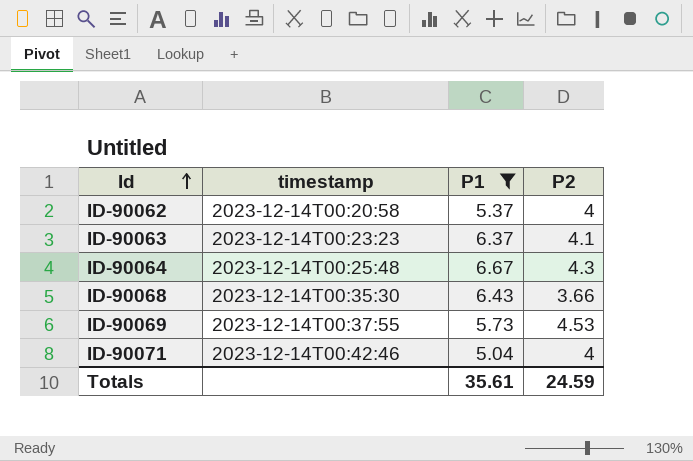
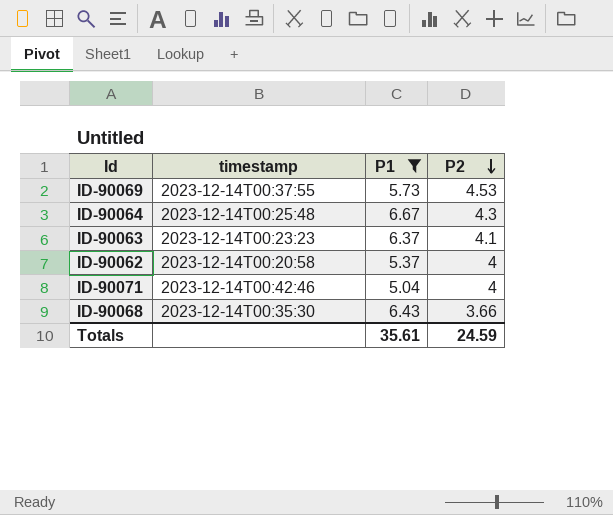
row order: Id ascending -> P2 descending

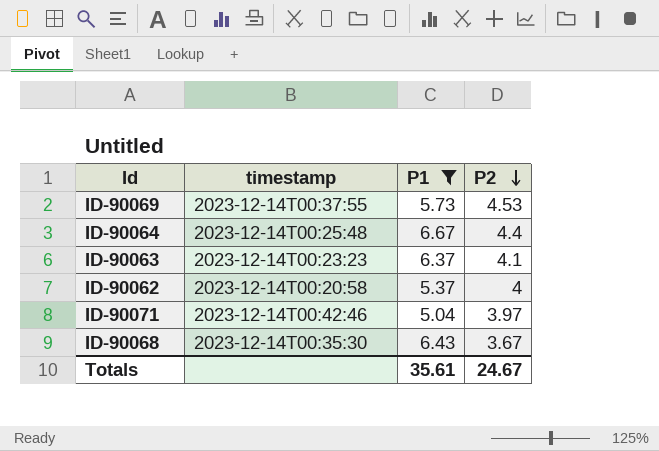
ID-90064 | P2: 4.3 -> 4.4
ID-90071 | P2: 4 -> 3.97
ID-90068 | P2: 3.66 -> 3.67
Totals | P2: 24.59 -> 24.67

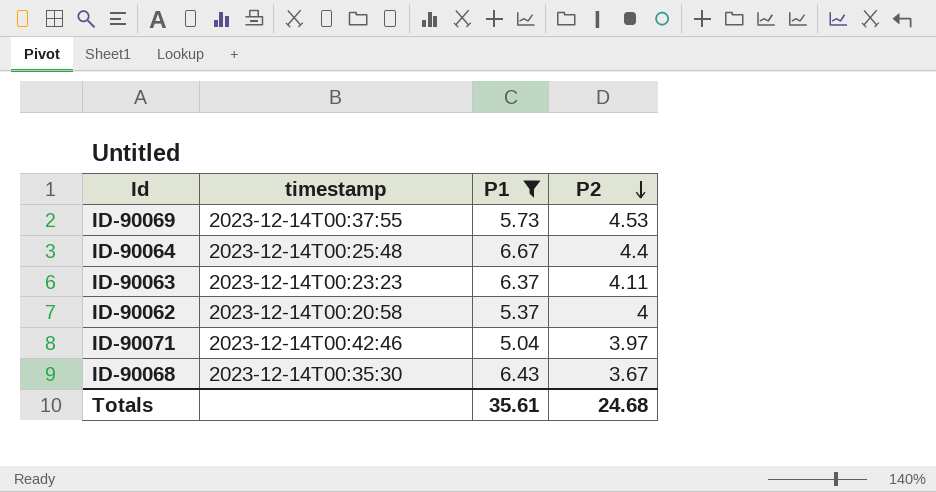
ID-90063 | P2: 4.1 -> 4.11
Totals | P2: 24.67 -> 24.68

